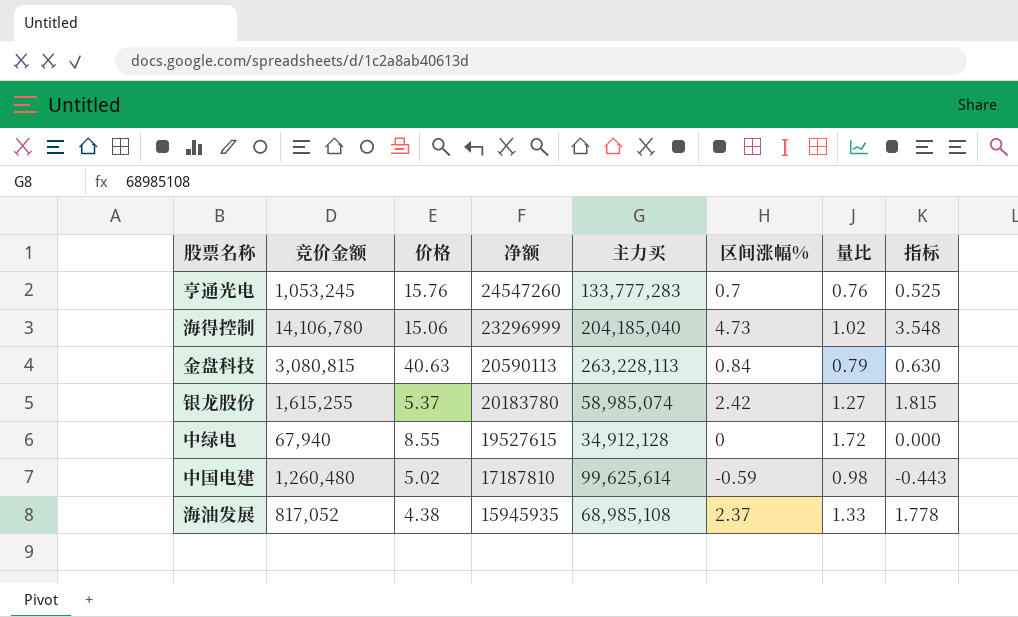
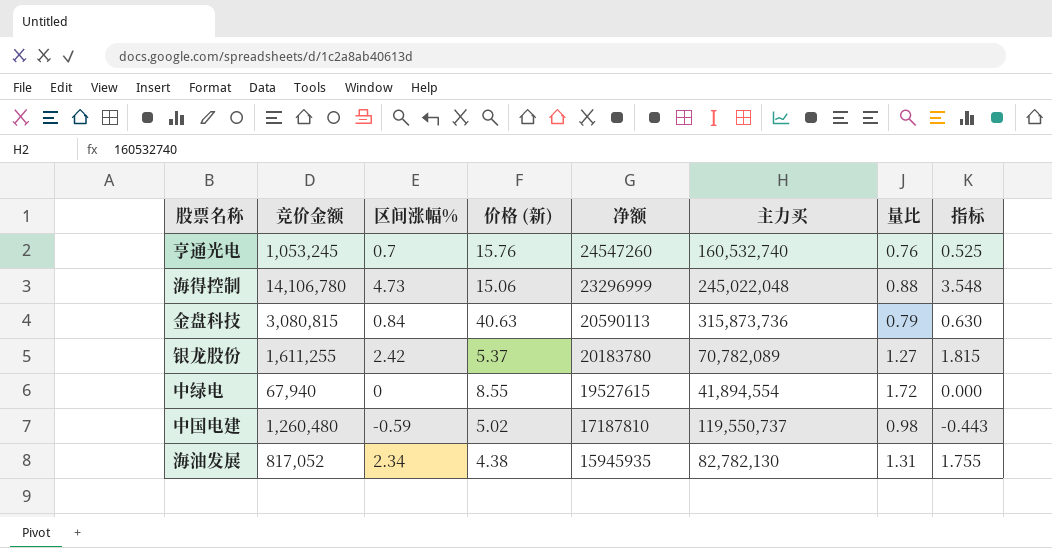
column 区间涨幅% | position: 6 -> 3
column name: 价格 -> 价格 (新)
亨通光电 | 主力买: 133,777,283 -> 160,532,740
海得控制 | 主力买: 204,185,040 -> 245,022,048
海得控制 | 量比: 1.02 -> 0.88
金盘科技 | 主力买: 263,228,113 -> 315,873,736
银龙股份 | 竞价金额: 1,615,255 -> 1,611,255
银龙股份 | 主力买: 58,985,074 -> 70,782,089
中绿电 | 主力买: 34,912,128 -> 41,894,554
中国电建 | 主力买: 99,625,614 -> 119,550,737
海油发展 | 区间涨幅%: 2.37 -> 2.34
海油发展 | 主力买: 68,985,108 -> 82,782,130
海油发展 | 量比: 1.33 -> 1.31
海油发展 | 指标: 1.778 -> 1.755

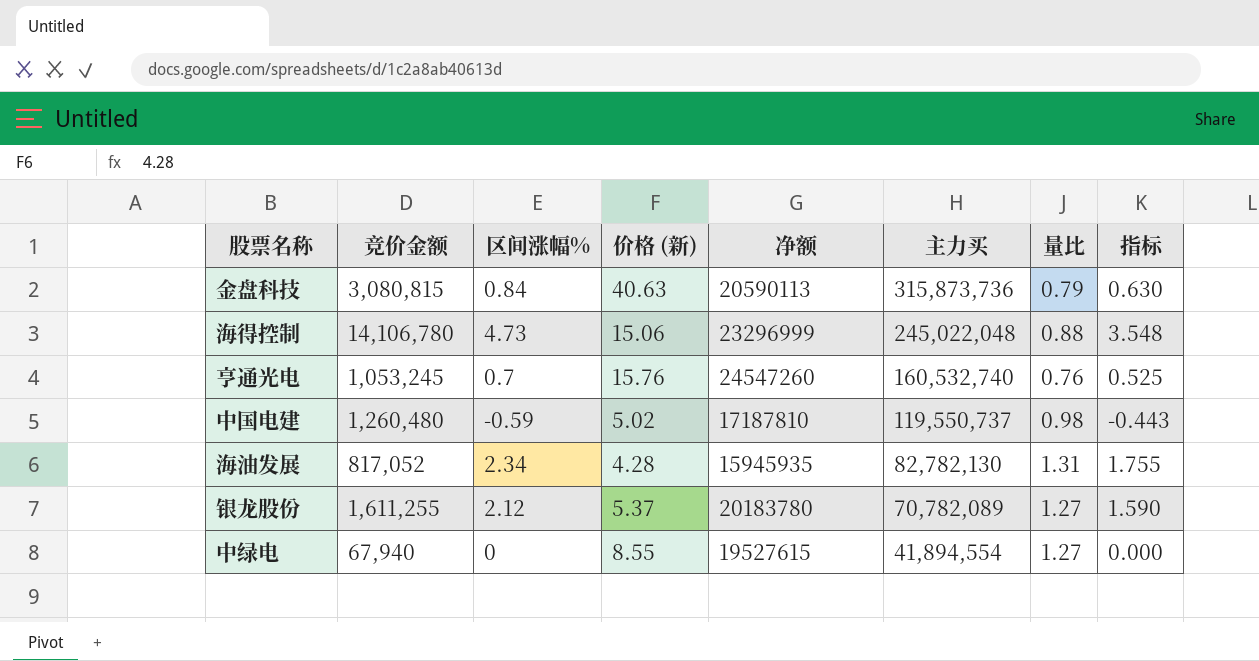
row order: 净额 descending -> 主力买 descending
海油发展 | 价格 (新): 4.38 -> 4.28
银龙股份 | 区间涨幅%: 2.42 -> 2.12
银龙股份 | 指标: 1.815 -> 1.590
中绿电 | 量比: 1.72 -> 1.27

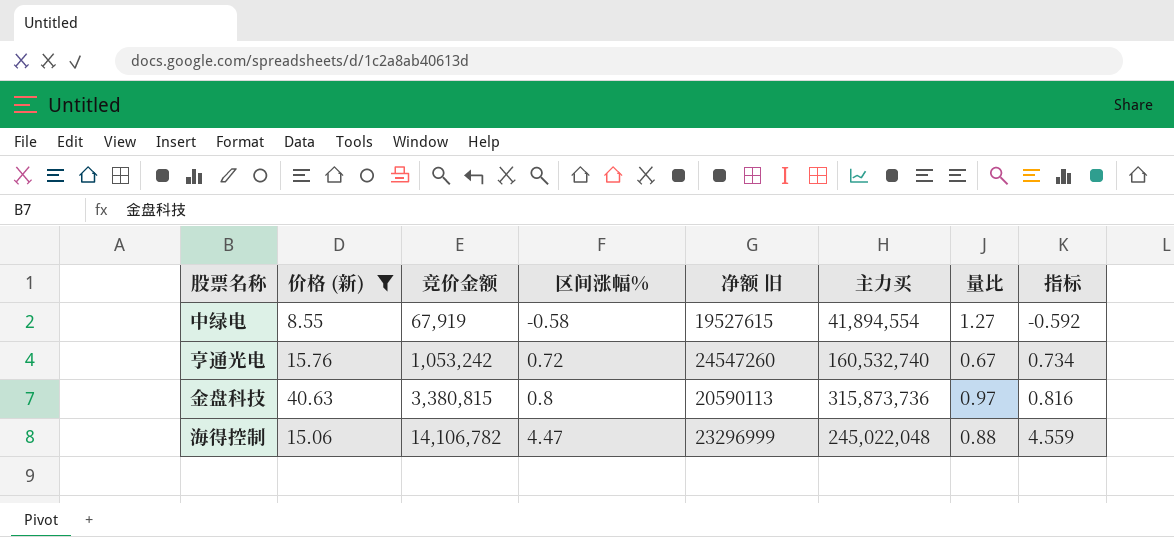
filter: none -> 价格 (新) >= 8.55
row order: 主力买 descending -> 竞价金额 ascending
column 价格 (新) | position: 4 -> 2
column name: 净额 -> 净额 旧
column 指标 | formula: [区间涨幅%] * 0.75 -> [区间涨幅%] * 1.02
中绿电 | 竞价金额: 67,940 -> 67,919
中绿电 | 区间涨幅%: 0 -> -0.58
亨通光电 | 竞价金额: 1,053,245 -> 1,053,242
亨通光电 | 区间涨幅%: 0.7 -> 0.72
亨通光电 | 量比: 0.76 -> 0.67
金盘科技 | 竞价金额: 3,080,815 -> 3,380,815
金盘科技 | 区间涨幅%: 0.84 -> 0.8
金盘科技 | 量比: 0.79 -> 0.97
海得控制 | 竞价金额: 14,106,780 -> 14,106,782
海得控制 | 区间涨幅%: 4.73 -> 4.47

